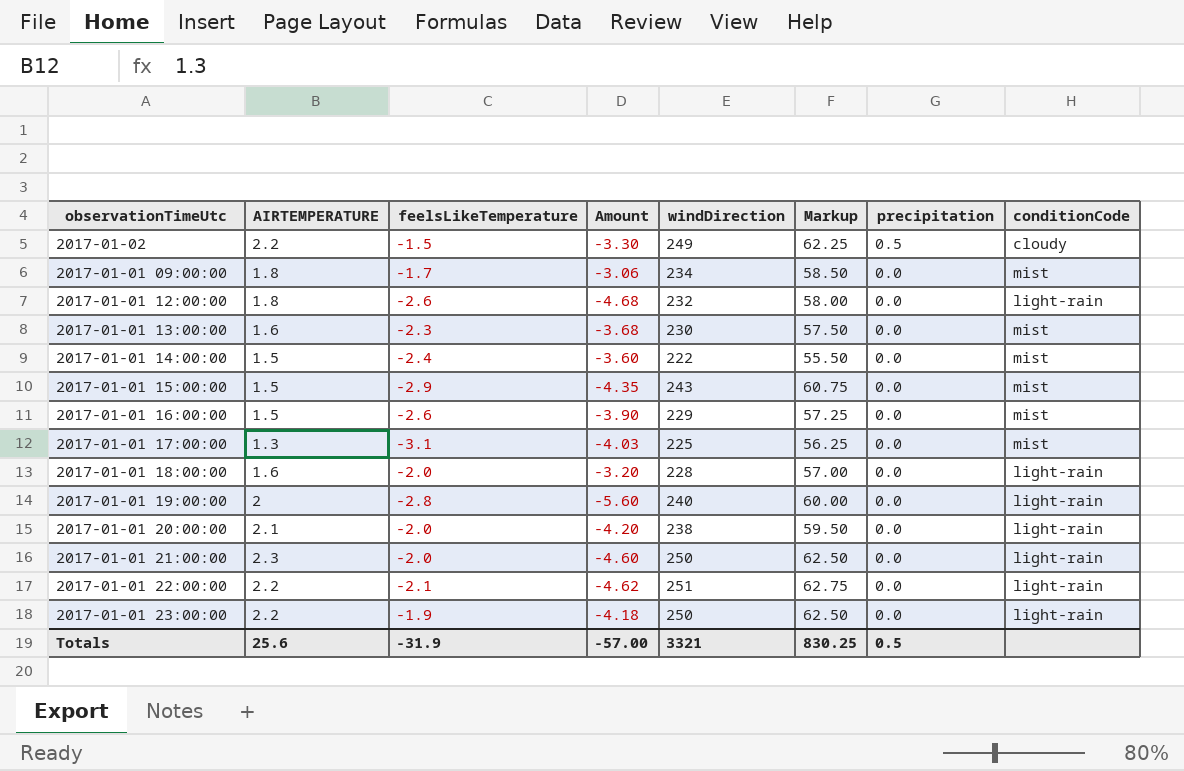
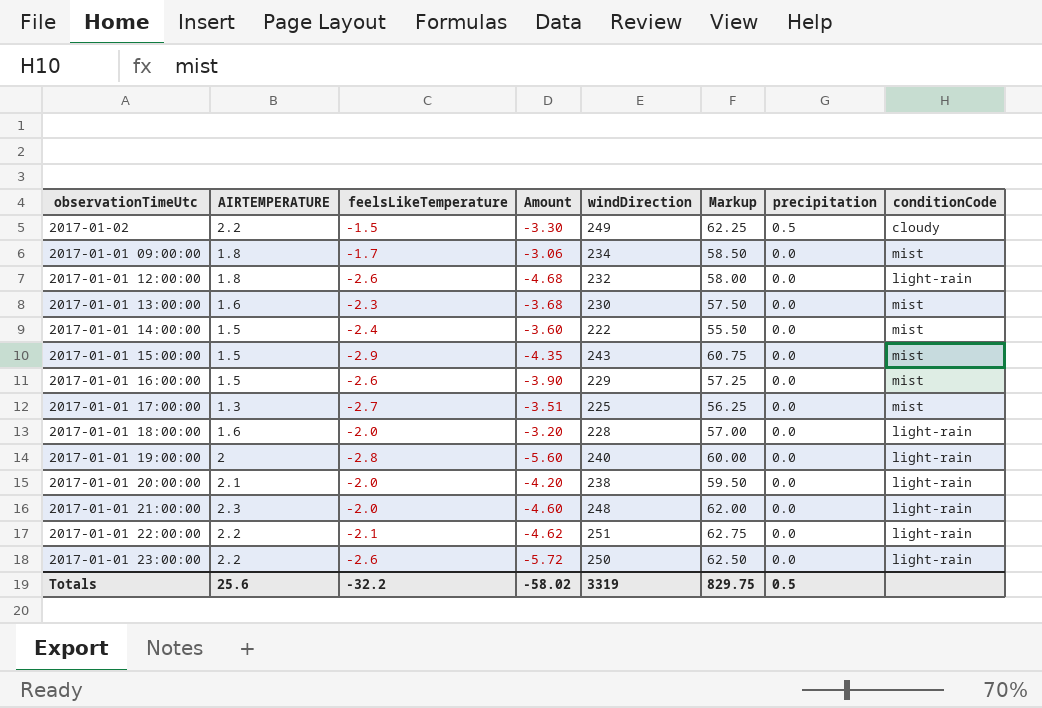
2017-01-01 17:00:00 | feelsLikeTemperature: -3.1 -> -2.7
2017-01-01 17:00:00 | Amount: -4.03 -> -3.51
2017-01-01 21:00:00 | windDirection: 250 -> 248
2017-01-01 21:00:00 | Markup: 62.50 -> 62.00
2017-01-01 23:00:00 | feelsLikeTemperature: -1.9 -> -2.6
2017-01-01 23:00:00 | Amount: -4.18 -> -5.72
Totals | feelsLikeTemperature: -31.9 -> -32.2
Totals | Amount: -57.00 -> -58.02
Totals | windDirection: 3321 -> 3319
Totals | Markup: 830.25 -> 829.75

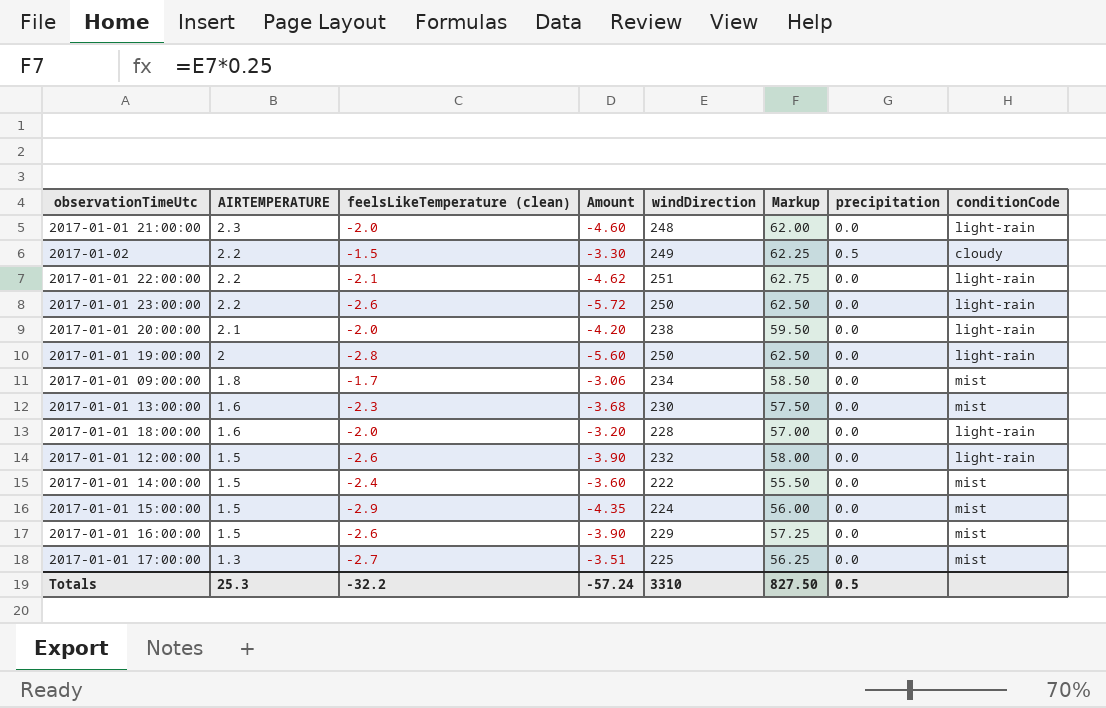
row order: precipitation descending -> AIRTEMPERATURE descending
column name: feelsLikeTemperature -> feelsLikeTemperature (clean)
2017-01-01 19:00:00 | windDirection: 240 -> 250
2017-01-01 19:00:00 | Markup: 60.00 -> 62.50
2017-01-01 12:00:00 | AIRTEMPERATURE: 1.8 -> 1.5
2017-01-01 12:00:00 | Amount: -4.68 -> -3.90
2017-01-01 15:00:00 | windDirection: 243 -> 224
2017-01-01 15:00:00 | Markup: 60.75 -> 56.00
Totals | AIRTEMPERATURE: 25.6 -> 25.3
Totals | Amount: -58.02 -> -57.24
Totals | windDirection: 3319 -> 3310
Totals | Markup: 829.75 -> 827.50

